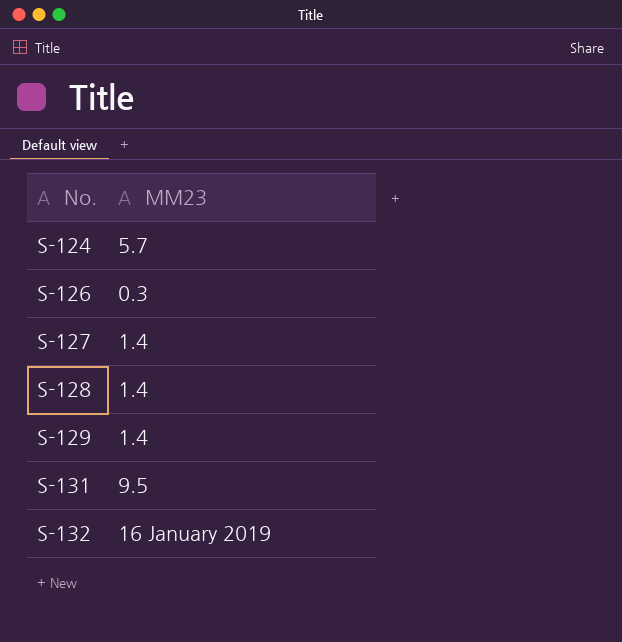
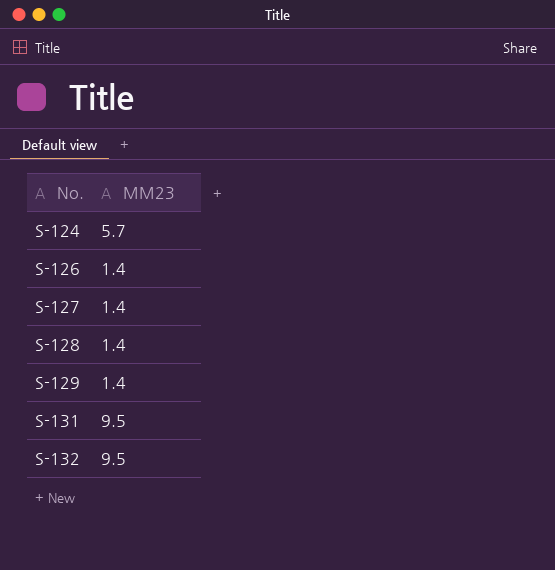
S-126 | MM23: 0.3 -> 1.4
S-132 | MM23: 16 January 2019 -> 9.5

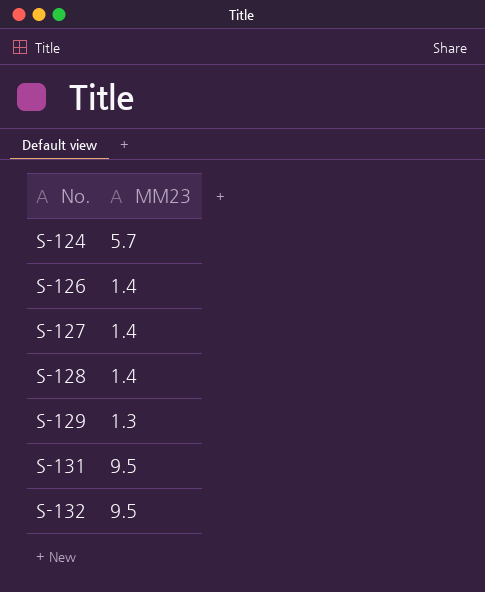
S-129 | MM23: 1.4 -> 1.3

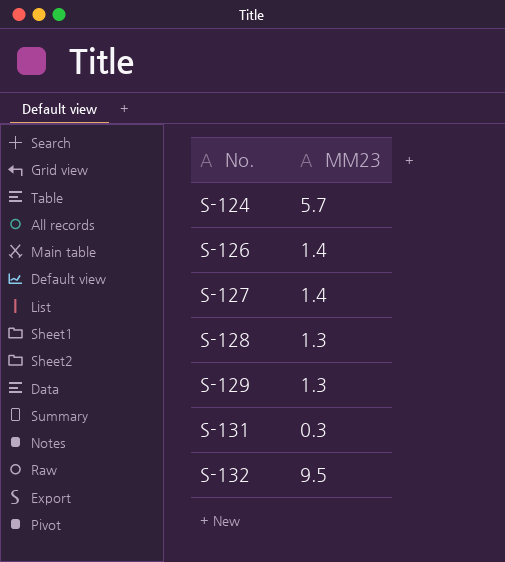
S-128 | MM23: 1.4 -> 1.3
S-131 | MM23: 9.5 -> 0.3

